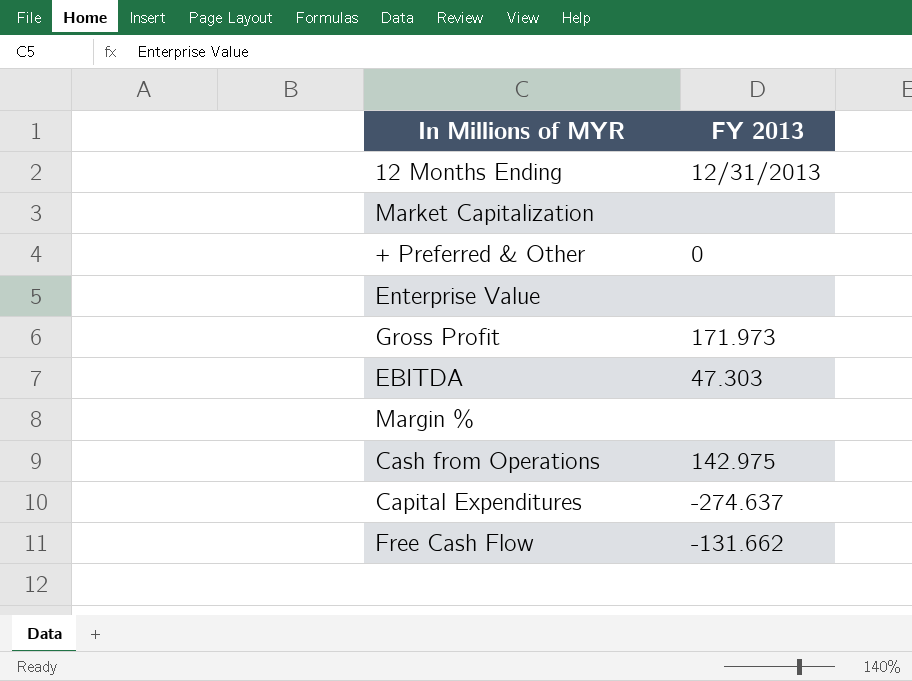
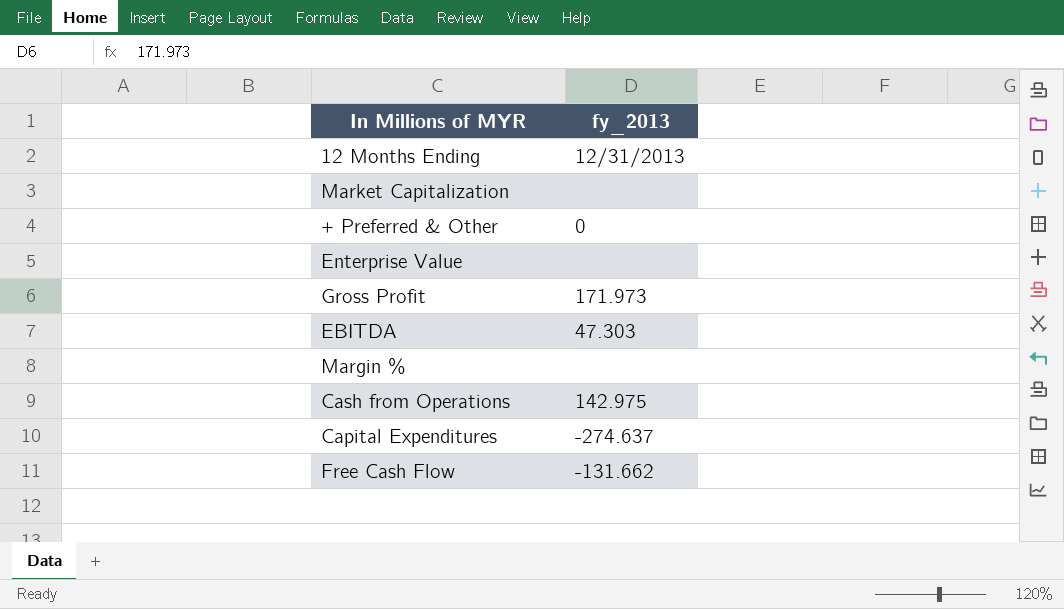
column name: FY 2013 -> fy_2013

